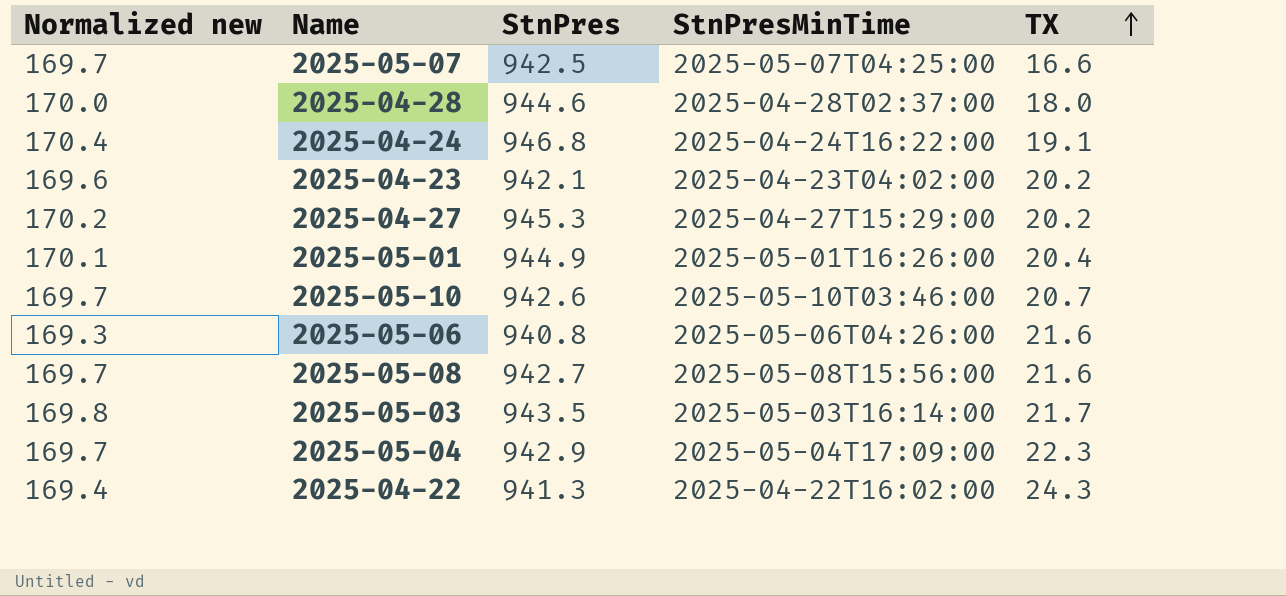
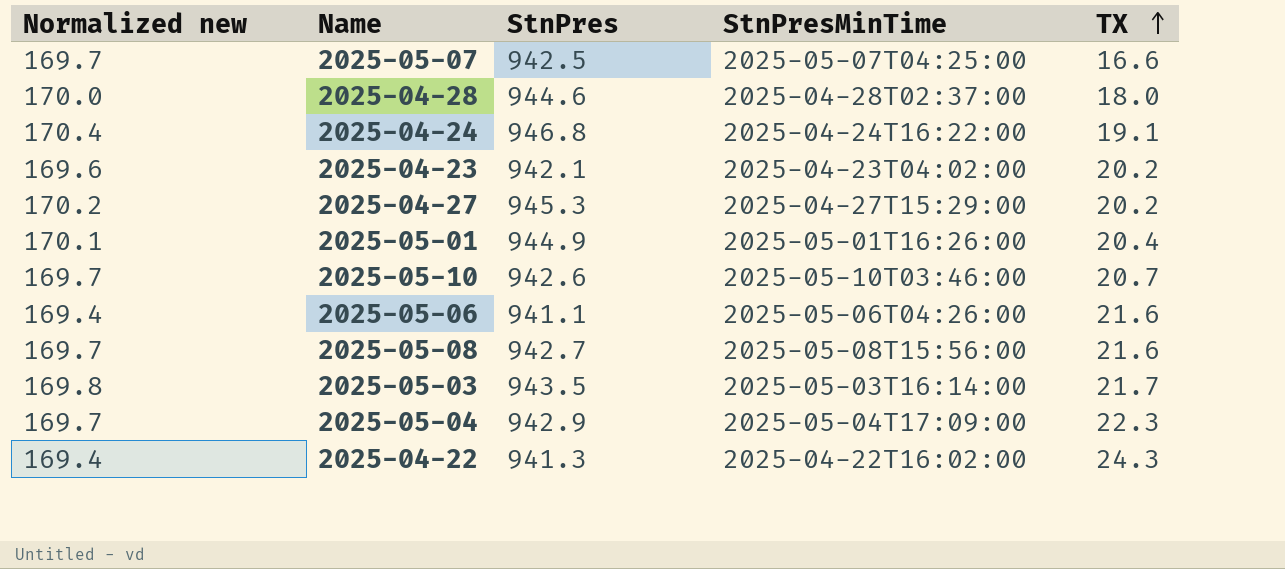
2025-05-06 | Normalized new: 169.3 -> 169.4
2025-05-06 | StnPres: 940.8 -> 941.1

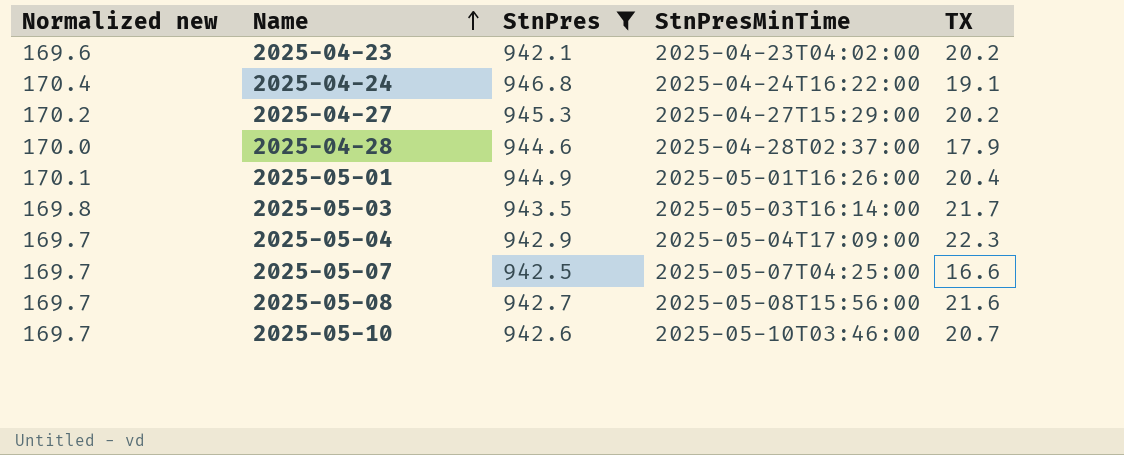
filter: none -> StnPres >= 942.1
row order: TX ascending -> Name ascending
2025-04-28 | TX: 18.0 -> 17.9

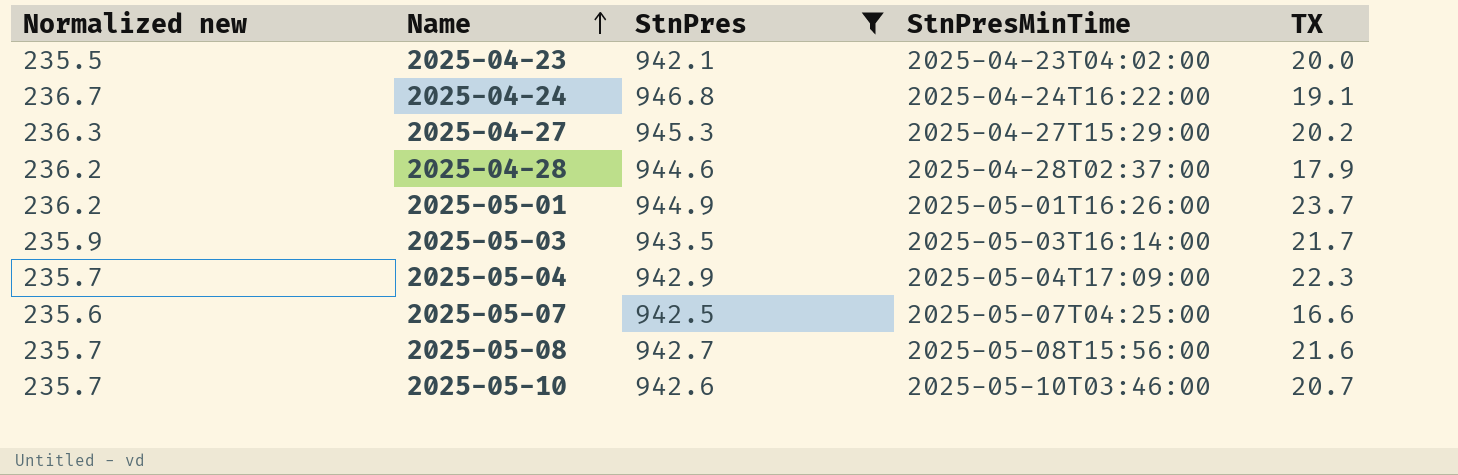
column Normalized new | formula: [StnPres] * 0.18 -> [StnPres] * 0.25
2025-04-23 | TX: 20.2 -> 20.0
2025-05-01 | TX: 20.4 -> 23.7

